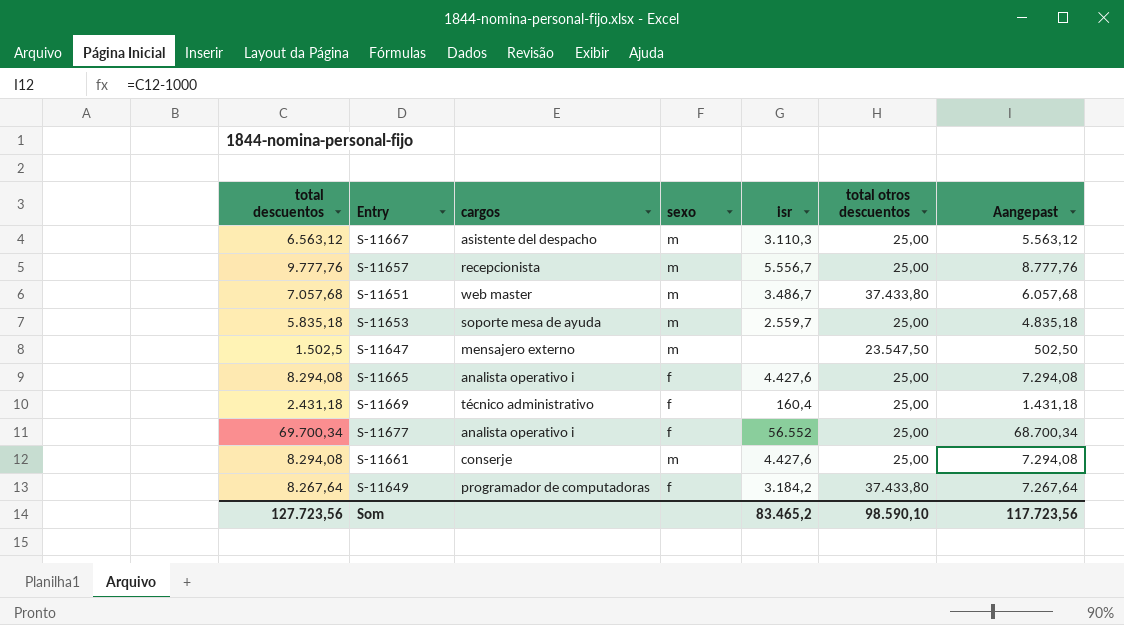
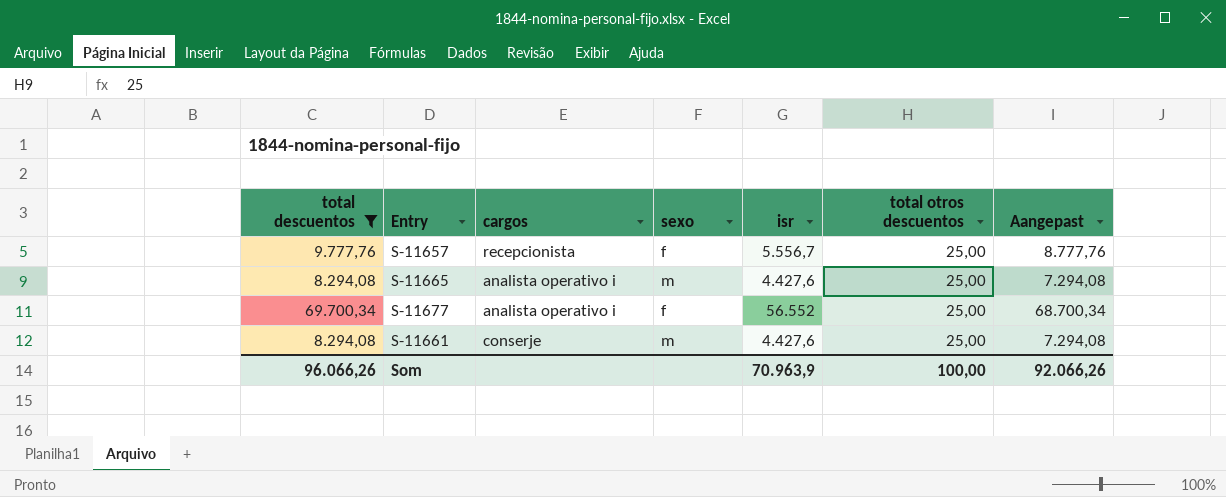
filter: none -> total descuentos >= 8.294,08
S-11657 | sexo: m -> f
S-11665 | sexo: f -> m
Som | total descuentos: 127.723,56 -> 96.066,26
Som | isr: 83.465,2 -> 70.963,9
Som | total otros descuentos: 98.590,10 -> 100,00
Som | Aangepast: 117.723,56 -> 92.066,26

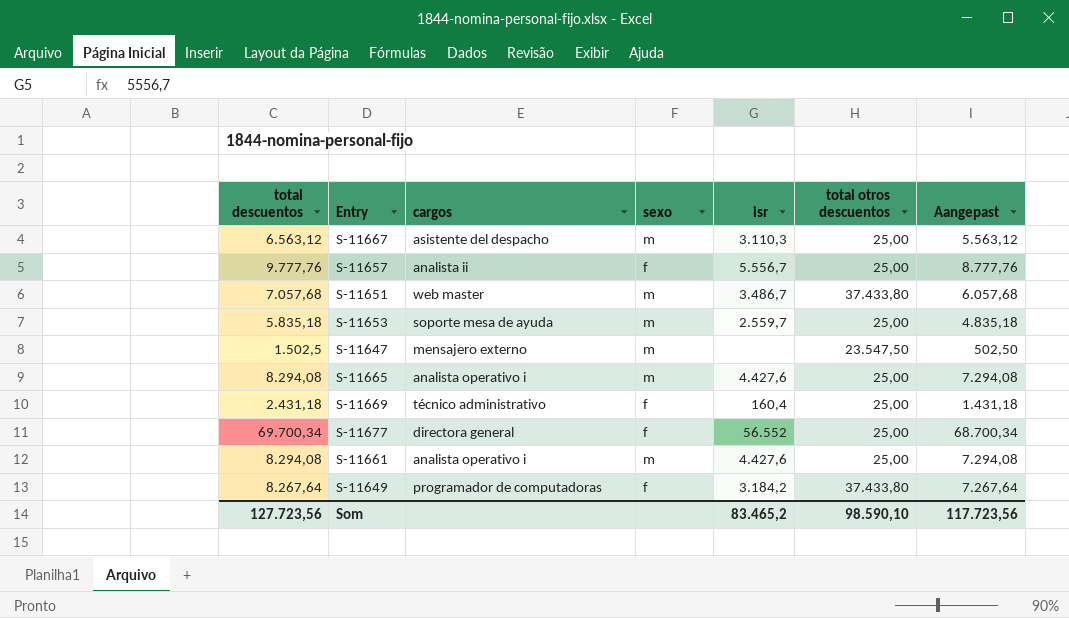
filter: total descuentos >= 8.294,08 -> none
S-11657 | cargos: recepcionista -> analista ii
S-11677 | cargos: analista operativo i -> directora general
S-11661 | cargos: conserje -> analista operativo i
Som | total descuentos: 96.066,26 -> 127.723,56
Som | isr: 70.963,9 -> 83.465,2
Som | total otros descuentos: 100,00 -> 98.590,10
Som | Aangepast: 92.066,26 -> 117.723,56

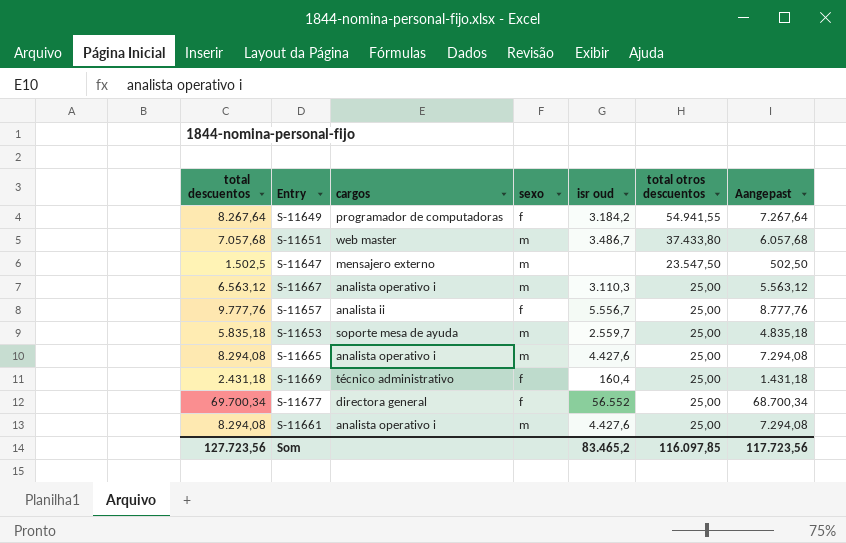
row order: none -> total otros descuentos descending
column name: isr -> isr oud
S-11649 | total otros descuentos: 37.433,80 -> 54.941,55
S-11667 | cargos: asistente del despacho -> analista operativo i
Som | total otros descuentos: 98.590,10 -> 116.097,85

